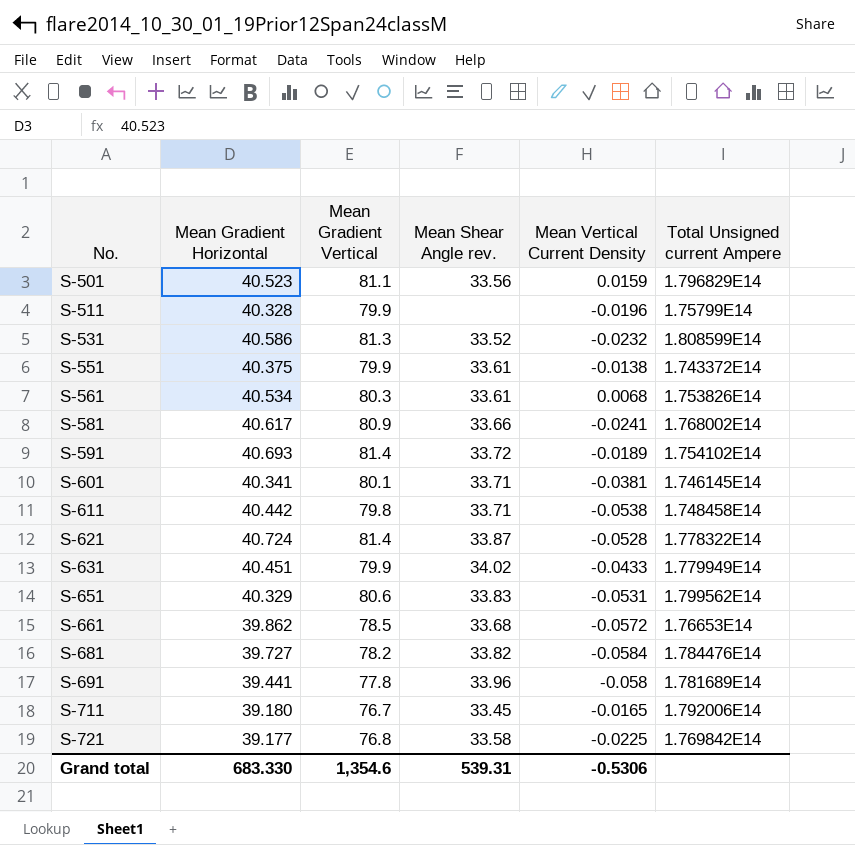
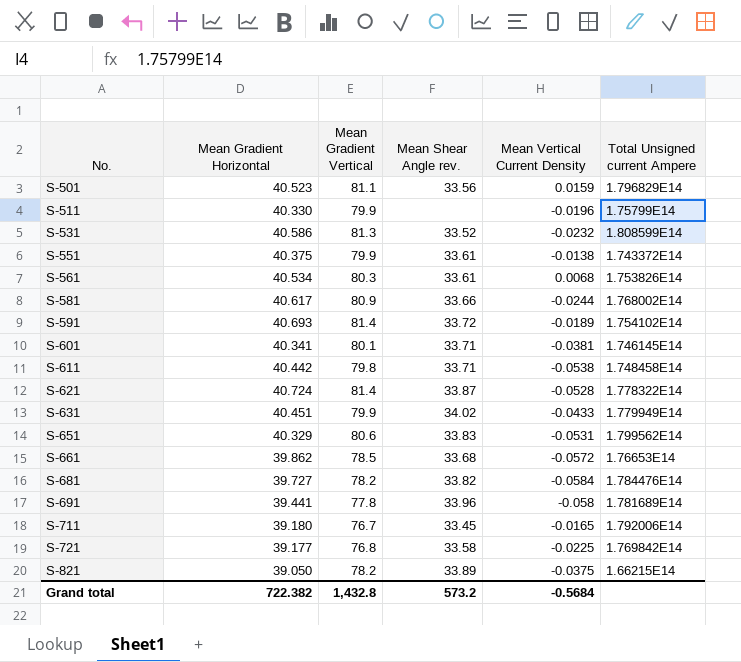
S-511 | Mean Gradient Horizontal: 40.328 -> 40.330
S-581 | Mean Vertical Current Density: -0.0241 -> -0.0244
row S-821: none -> 39.050 | 78.2 | 33.89 | -0.0375 | 1.66215E14
Grand total | Mean Gradient Horizontal: 683.330 -> 722.382
Grand total | Mean Gradient Vertical: 1,354.6 -> 1,432.8
Grand total | Mean Shear Angle rev.: 539.31 -> 573.2
Grand total | Mean Vertical Current Density: -0.5306 -> -0.5684

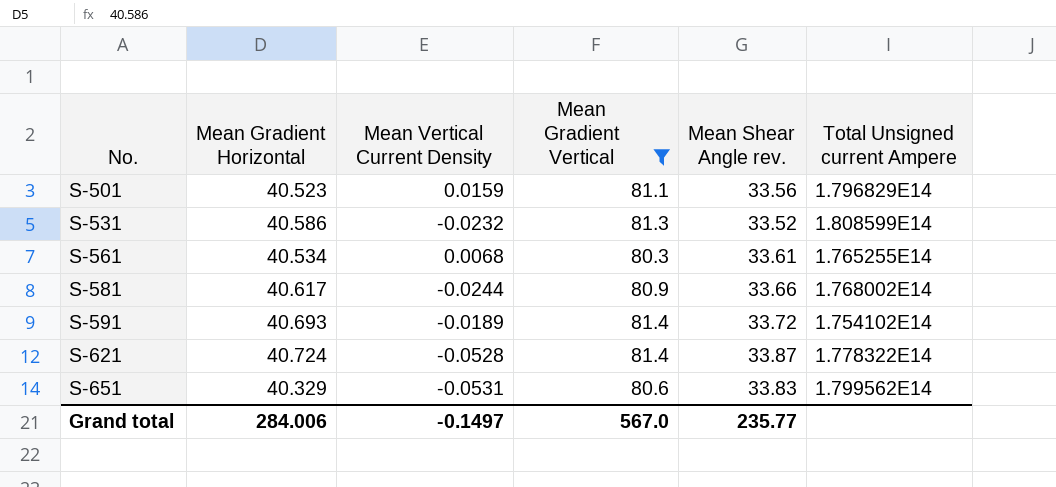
filter: none -> Mean Gradient Vertical >= 80.3
column Mean Vertical Current Density | position: 5 -> 3
S-561 | Total Unsigned current Ampere: 1.753826E14 -> 1.765255E14
Grand total | Mean Gradient Horizontal: 722.382 -> 284.006
Grand total | Mean Vertical Current Density: -0.5684 -> -0.1497
Grand total | Mean Gradient Vertical: 1,432.8 -> 567.0
Grand total | Mean Shear Angle rev.: 573.2 -> 235.77

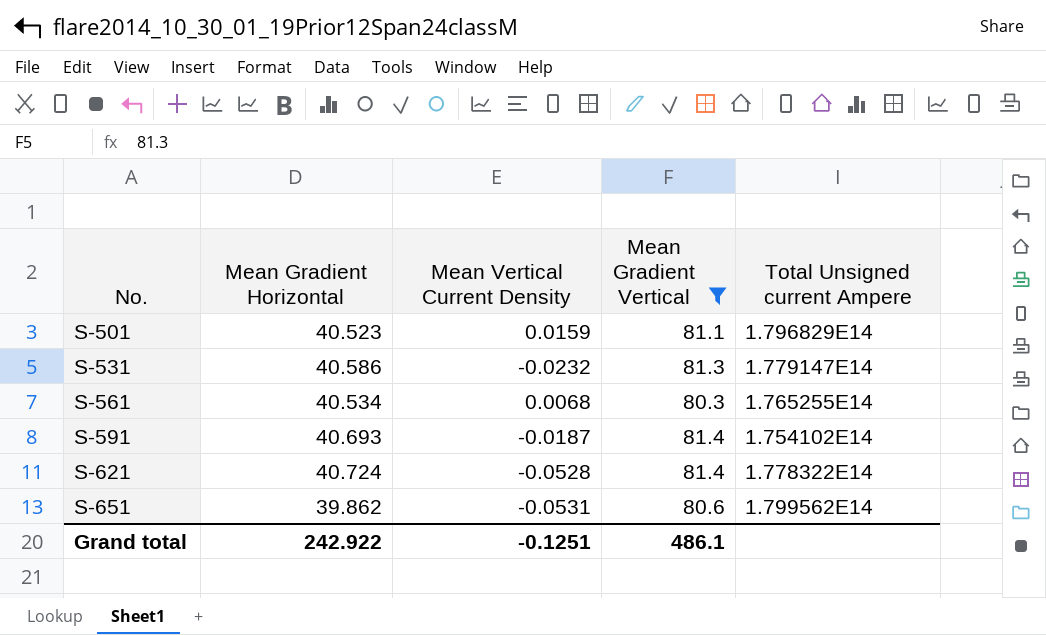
column Mean Shear Angle rev. | position: 5 -> none
row S-581: 40.617 | -0.0244 | 80.9 | 33.66 | 1.768002E14 -> none
S-531 | Total Unsigned current Ampere: 1.808599E14 -> 1.779147E14
S-591 | Mean Vertical Current Density: -0.0189 -> -0.0187
S-651 | Mean Gradient Horizontal: 40.329 -> 39.862
Grand total | Mean Gradient Horizontal: 284.006 -> 242.922
Grand total | Mean Vertical Current Density: -0.1497 -> -0.1251
Grand total | Mean Gradient Vertical: 567.0 -> 486.1

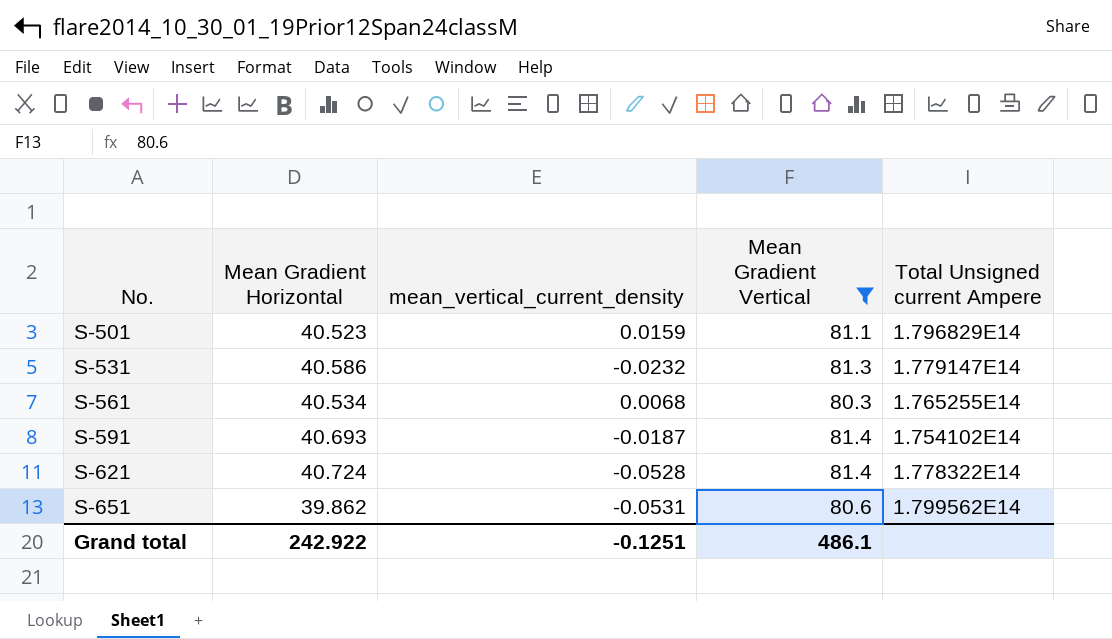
column name: Mean Vertical Current Density -> mean_vertical_current_density

